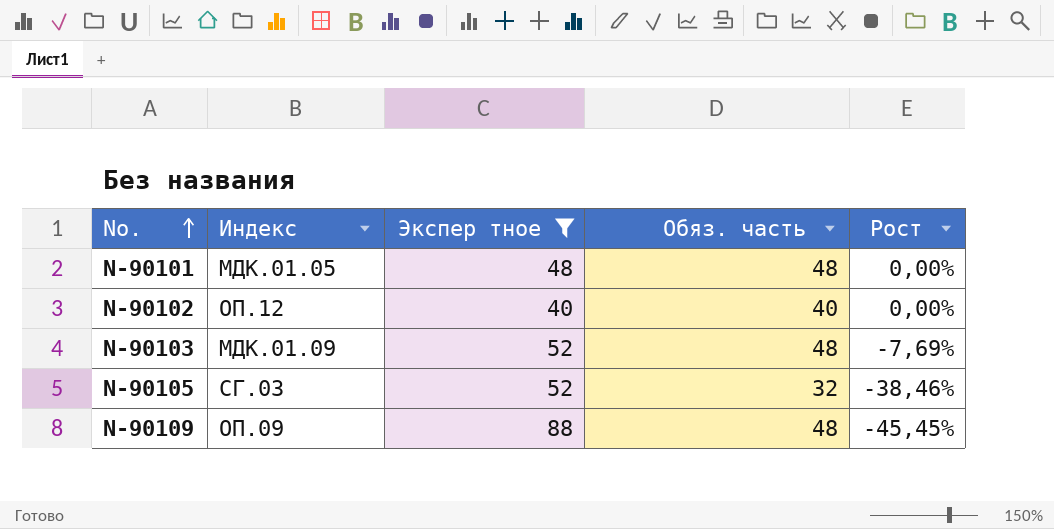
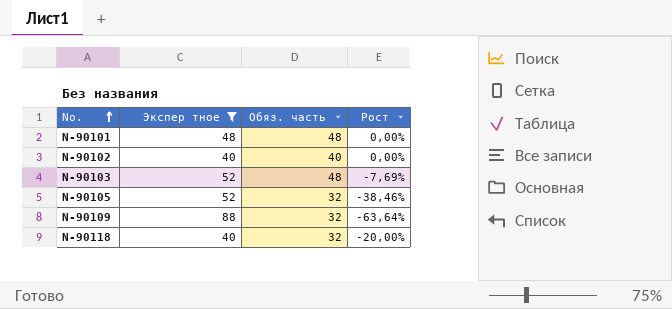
column Индекс | position: 2 -> none
N-90109 | Обяз. часть: 48 -> 32
N-90109 | Рост: -45,45% -> -63,64%
row N-90118: none -> 40 | 32 | -20,00%

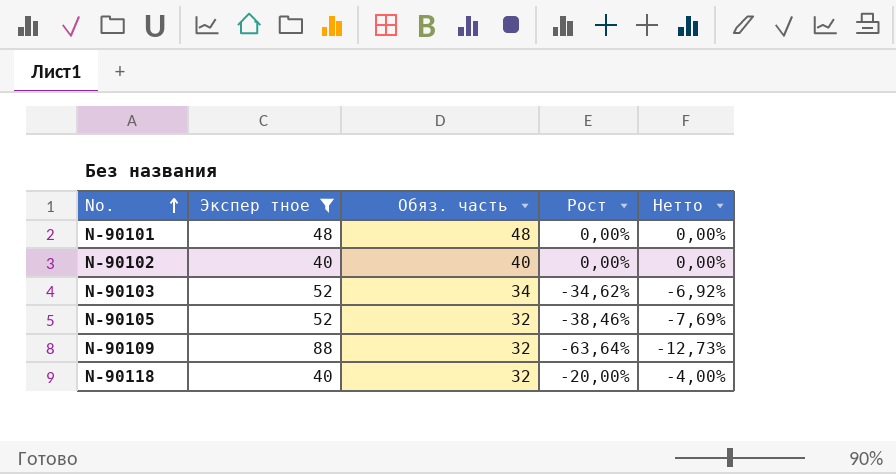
column Нетто | formula: none -> [Рост] * 0,2
N-90103 | Обяз. часть: 48 -> 34
N-90103 | Рост: -7,69% -> -34,62%

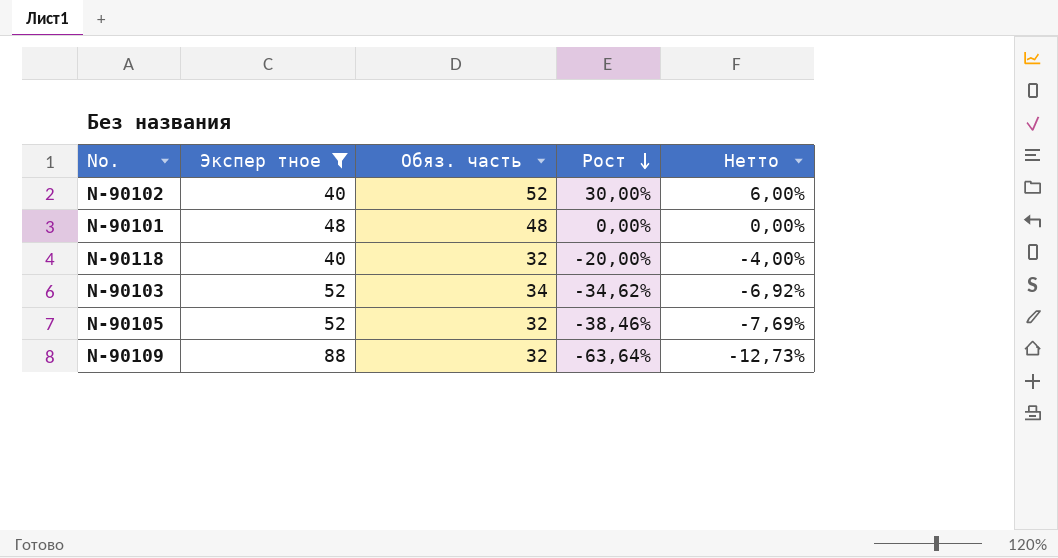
row order: No. ascending -> Рост descending
N-90102 | Обяз. часть: 40 -> 52
N-90102 | Рост: 0,00% -> 30,00%
N-90102 | Нетто: 0,00% -> 6,00%

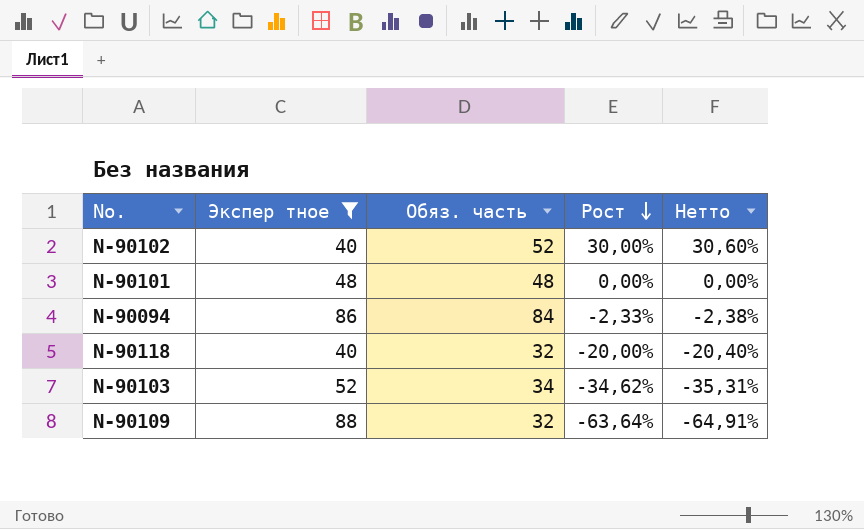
column Нетто | formula: [Рост] * 0,2 -> [Рост] * 1,02
row N-90105: 52 | 32 | -38,46% | -7,69% -> none
row N-90094: none -> 86 | 84 | -2,33% | -2,38%

